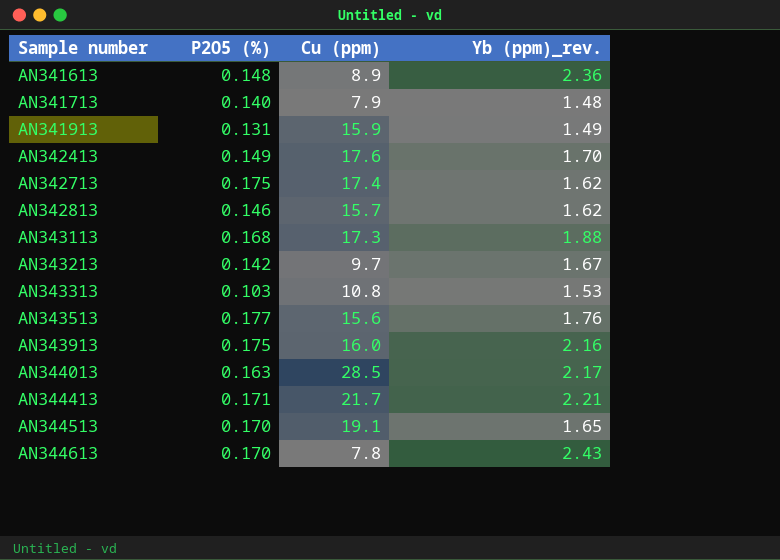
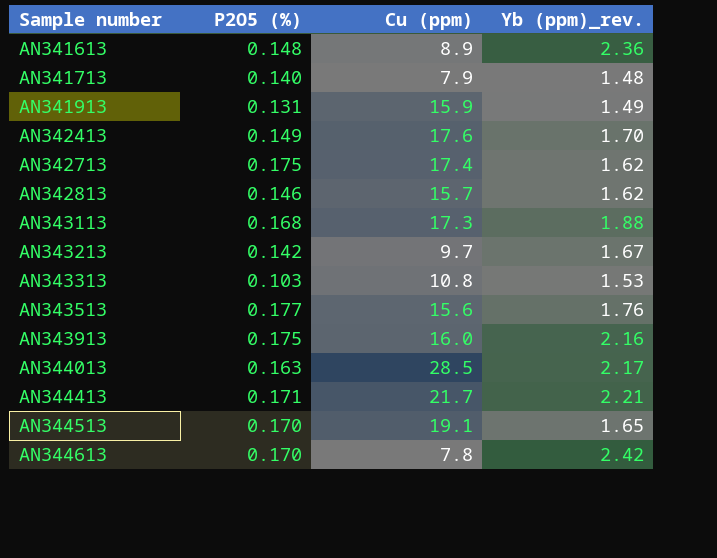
AN344613 | Yb (ppm)_rev.: 2.43 -> 2.42

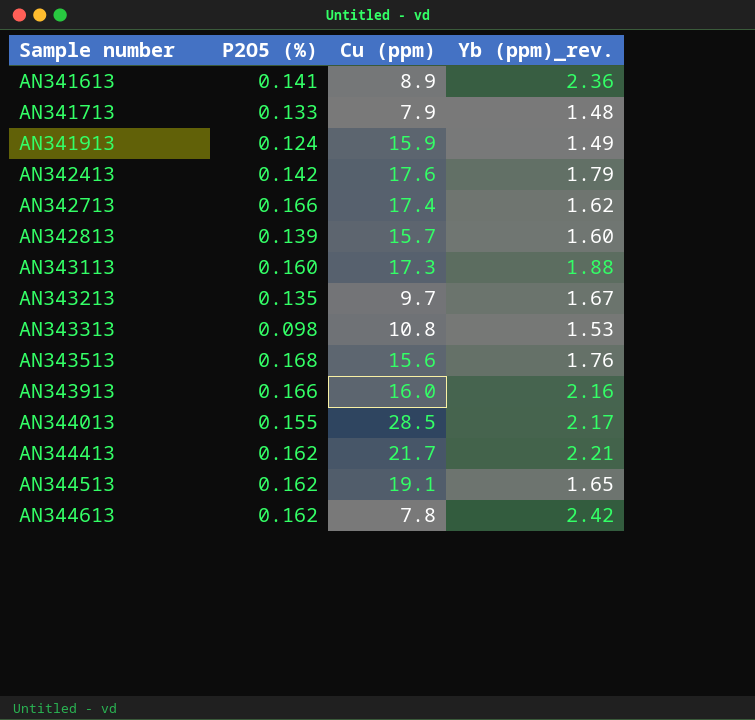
AN341613 | P2O5 (%): 0.148 -> 0.141
AN341713 | P2O5 (%): 0.140 -> 0.133
AN341913 | P2O5 (%): 0.131 -> 0.124
AN342413 | P2O5 (%): 0.149 -> 0.142
AN342413 | Yb (ppm)_rev.: 1.70 -> 1.79
AN342713 | P2O5 (%): 0.175 -> 0.166
AN342813 | P2O5 (%): 0.146 -> 0.139
AN342813 | Yb (ppm)_rev.: 1.62 -> 1.60
AN343113 | P2O5 (%): 0.168 -> 0.160
AN343213 | P2O5 (%): 0.142 -> 0.135
AN343313 | P2O5 (%): 0.103 -> 0.098
AN343513 | P2O5 (%): 0.177 -> 0.168
AN343913 | P2O5 (%): 0.175 -> 0.166
AN344013 | P2O5 (%): 0.163 -> 0.155
AN344413 | P2O5 (%): 0.171 -> 0.162
AN344513 | P2O5 (%): 0.170 -> 0.162
AN344613 | P2O5 (%): 0.170 -> 0.162

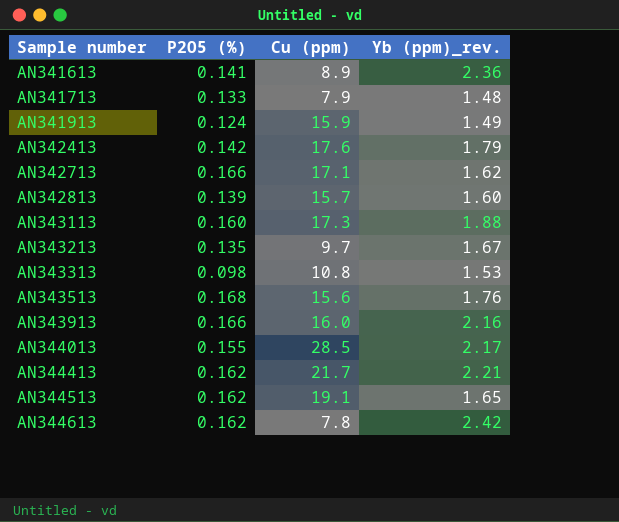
AN342713 | Cu (ppm): 17.4 -> 17.1

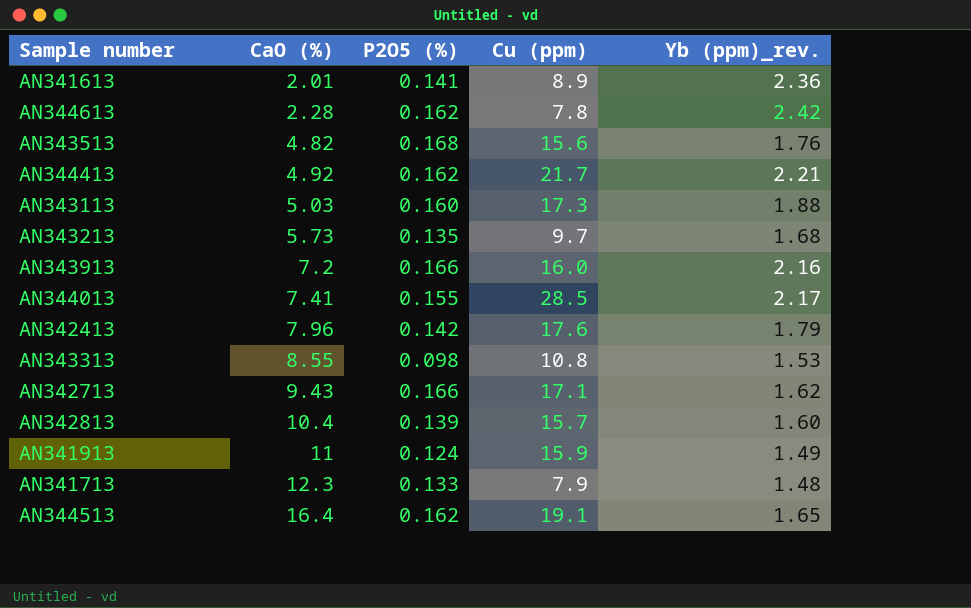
row order: Sample number ascending -> CaO (%) ascending
column CaO (%) | position: none -> 2
AN343213 | Yb (ppm)_rev.: 1.67 -> 1.68

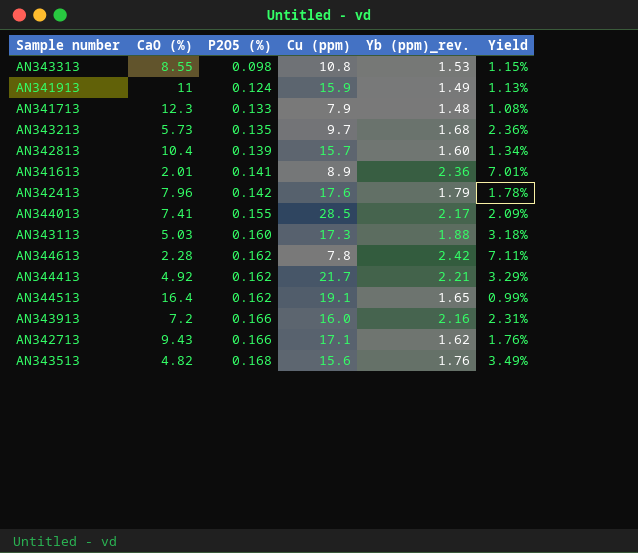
row order: CaO (%) ascending -> P2O5 (%) ascending
column Yield | formula: none -> [P2O5 (%)] / [CaO (%)]

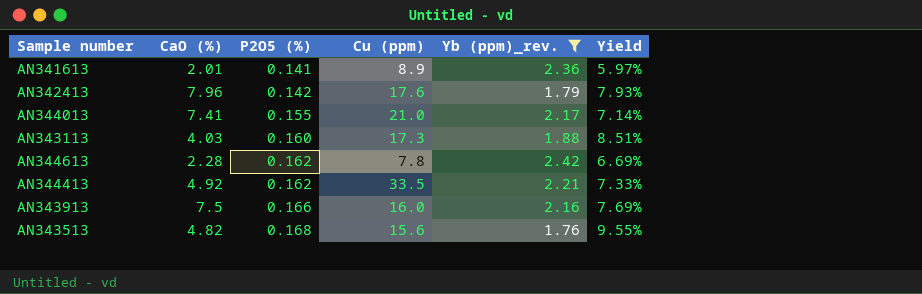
filter: none -> Yb (ppm)_rev. >= 1.76
column Yield | formula: [P2O5 (%)] / [CaO (%)] -> [P2O5 (%)] / [Yb (ppm)_rev.]
AN344013 | Cu (ppm): 28.5 -> 21.0
AN343113 | CaO (%): 5.03 -> 4.03
AN344413 | Cu (ppm): 21.7 -> 33.5
AN343913 | CaO (%): 7.2 -> 7.5

